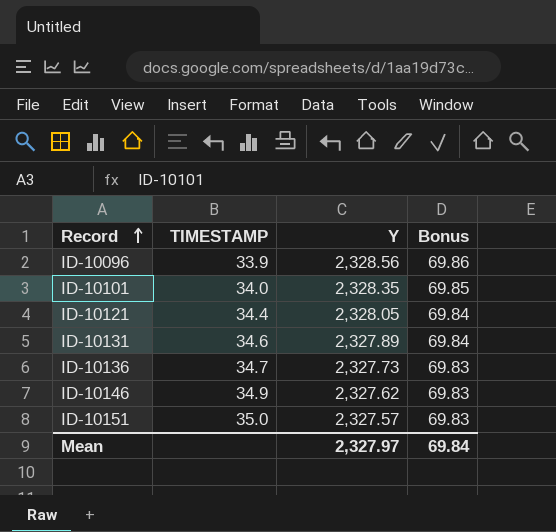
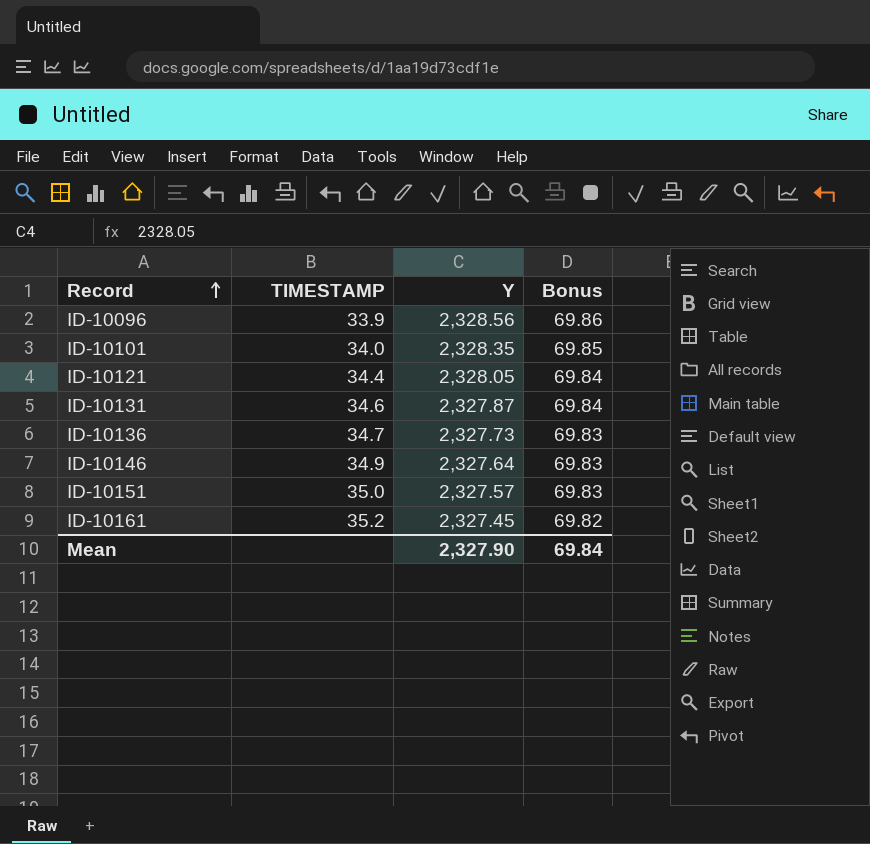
ID-10131 | Y: 2,327.89 -> 2,327.87
ID-10146 | Y: 2,327.62 -> 2,327.64
row ID-10161: none -> 35.2 | 2,327.45 | 69.82
Mean | Y: 2,327.97 -> 2,327.90

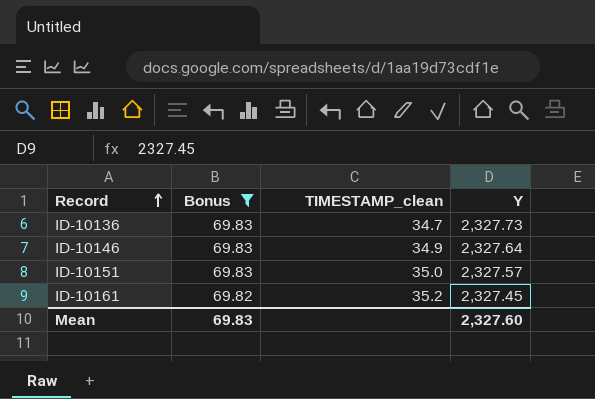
filter: none -> Bonus <= 69.83
column Bonus | position: 4 -> 2
column name: TIMESTAMP -> TIMESTAMP_clean
Mean | Bonus: 69.84 -> 69.83
Mean | Y: 2,327.90 -> 2,327.60

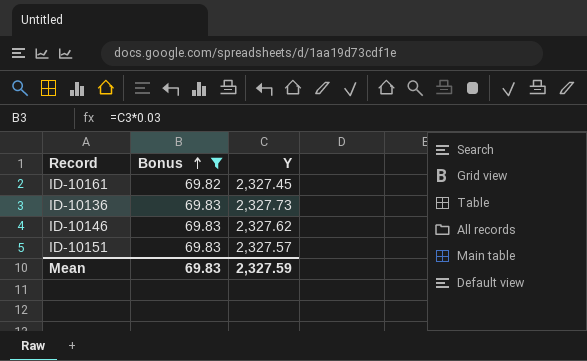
row order: Record ascending -> Bonus ascending
column TIMESTAMP_clean | position: 3 -> none
ID-10146 | Y: 2,327.64 -> 2,327.62
Mean | Y: 2,327.60 -> 2,327.59

